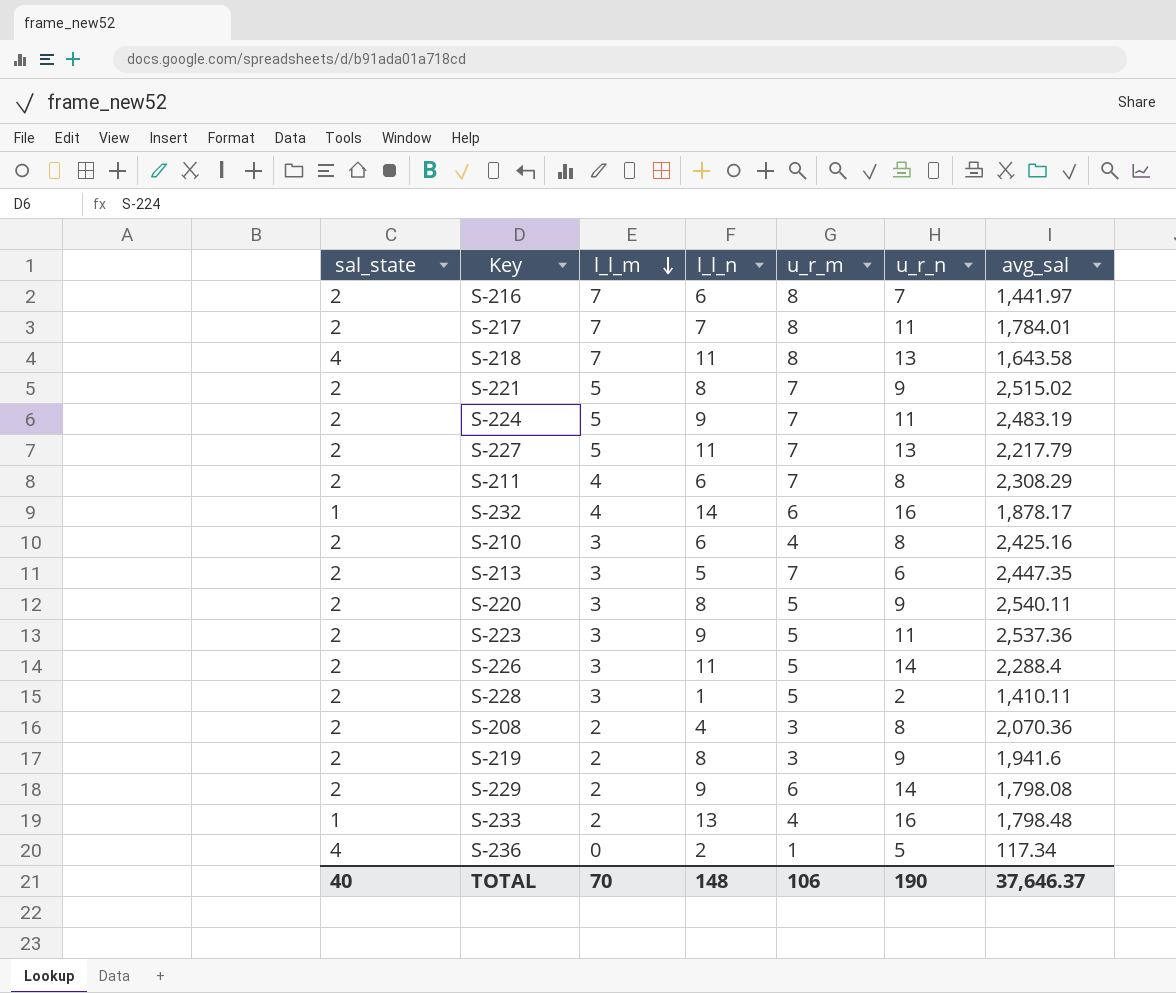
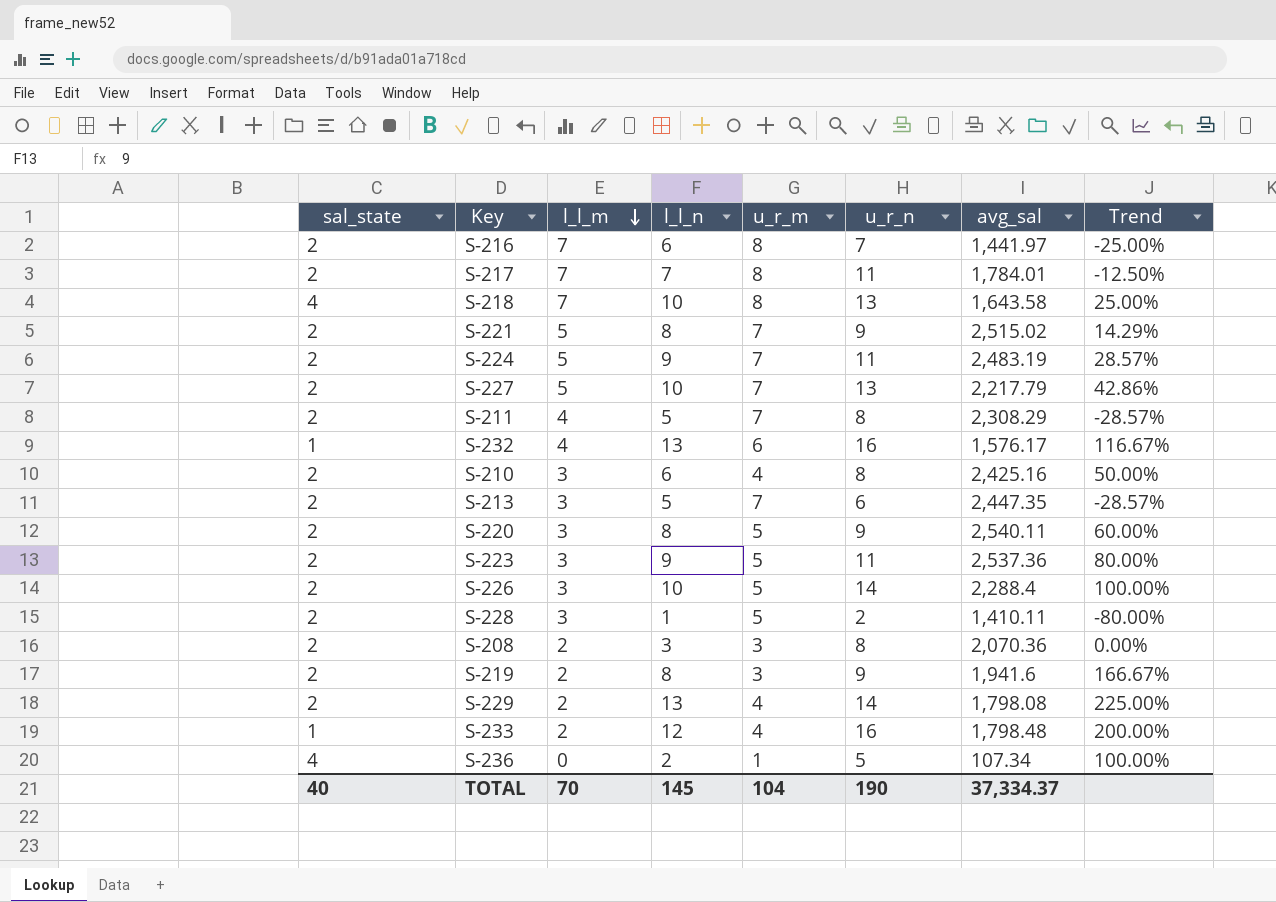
column Trend | formula: none -> ([l_l_n] - [u_r_m]) / [u_r_m]
S-218 | l_l_n: 11 -> 10
S-227 | l_l_n: 11 -> 10
S-211 | l_l_n: 6 -> 5
S-232 | l_l_n: 14 -> 13
S-232 | avg_sal: 1,878.17 -> 1,576.17
S-226 | l_l_n: 11 -> 10
S-208 | l_l_n: 4 -> 3
S-229 | l_l_n: 9 -> 13
S-229 | u_r_m: 6 -> 4
S-233 | l_l_n: 13 -> 12
S-236 | avg_sal: 117.34 -> 107.34
TOTAL | l_l_n: 148 -> 145
TOTAL | u_r_m: 106 -> 104
TOTAL | avg_sal: 37,646.37 -> 37,334.37

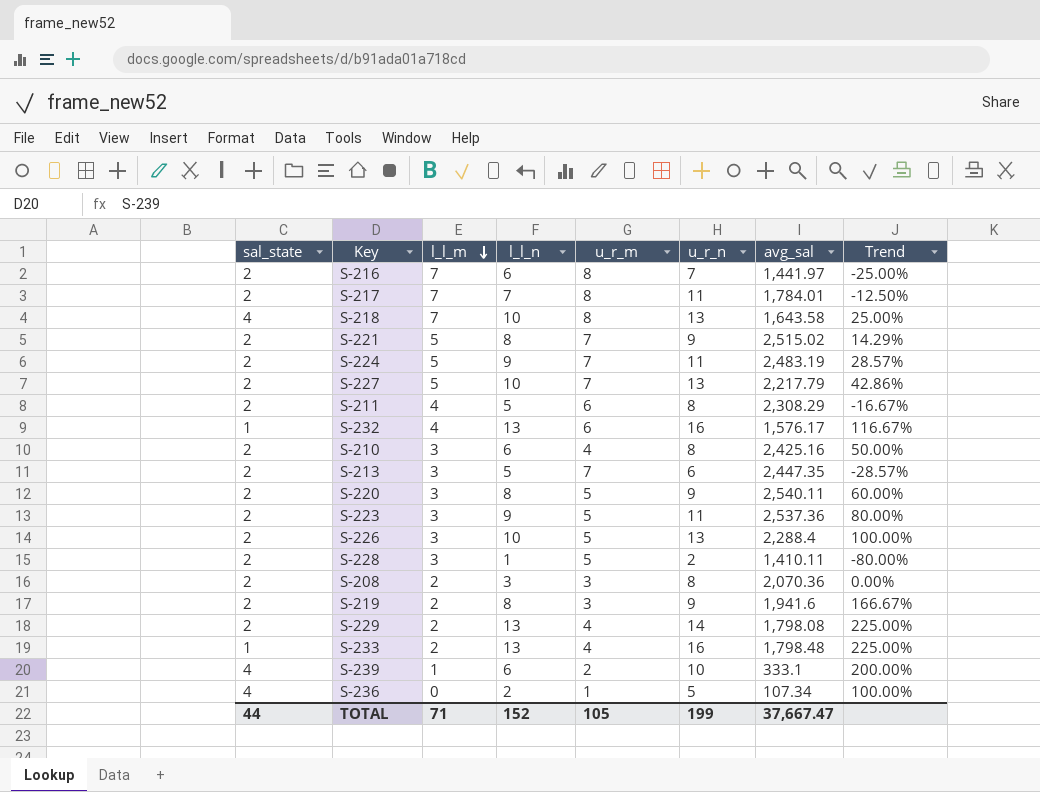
S-211 | u_r_m: 7 -> 6
S-211 | Trend: -28.57% -> -16.67%
S-226 | u_r_n: 14 -> 13
S-233 | l_l_n: 12 -> 13
S-233 | Trend: 200.00% -> 225.00%
row S-239: none -> 4 | 1 | 6 | 2 | 10 | 333.1 | 200.00%
TOTAL | sal_state: 40 -> 44
TOTAL | l_l_m: 70 -> 71
TOTAL | l_l_n: 145 -> 152
TOTAL | u_r_m: 104 -> 105
TOTAL | u_r_n: 190 -> 199
TOTAL | avg_sal: 37,334.37 -> 37,667.47

